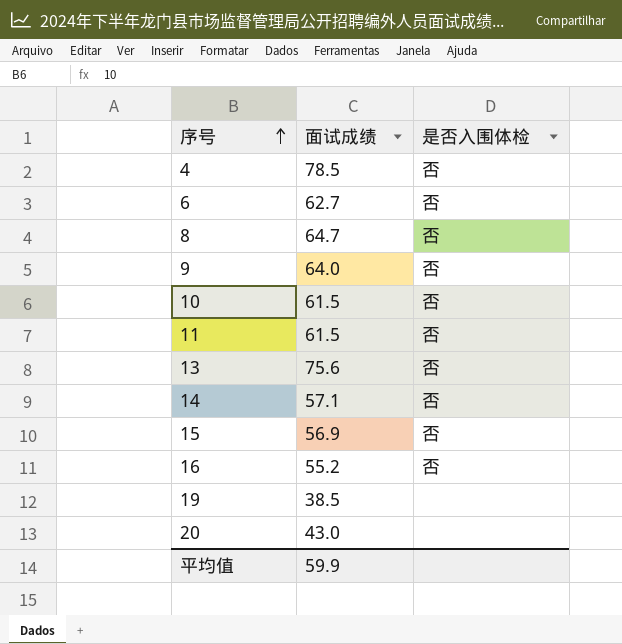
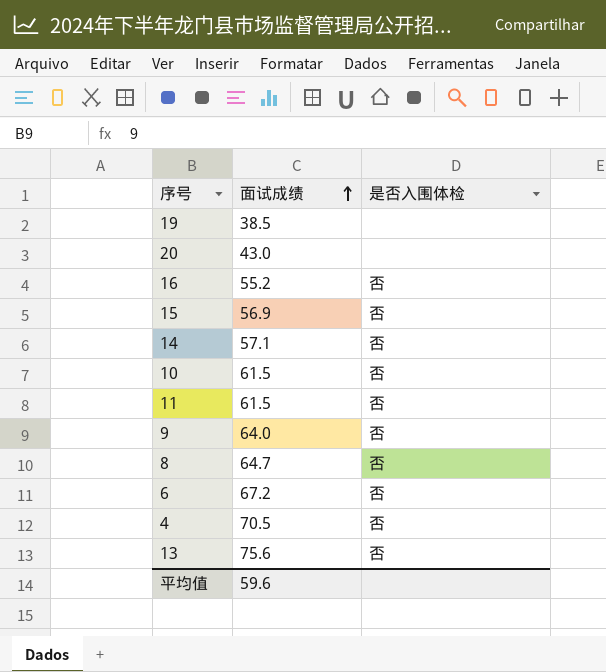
row order: 序号 ascending -> 面试成绩 ascending
6 | 面试成绩: 62.7 -> 67.2
4 | 面试成绩: 78.5 -> 70.5
平均值 | 面试成绩: 59.9 -> 59.6

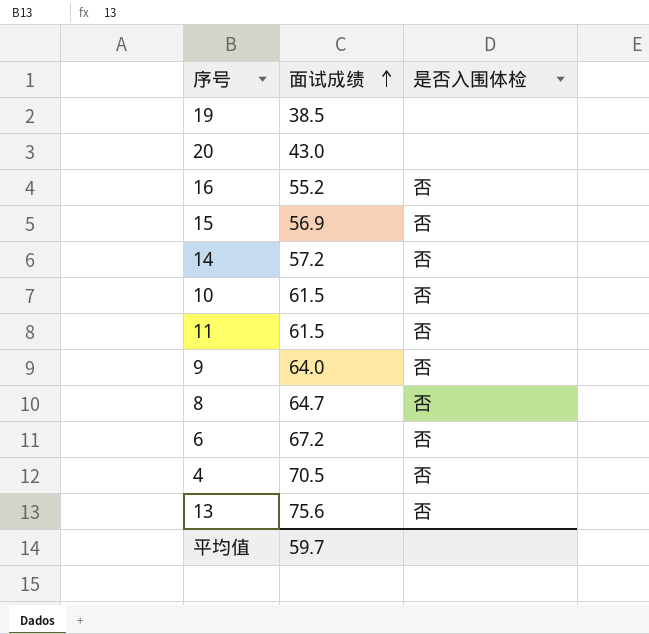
14 | 面试成绩: 57.1 -> 57.2
平均值 | 面试成绩: 59.6 -> 59.7

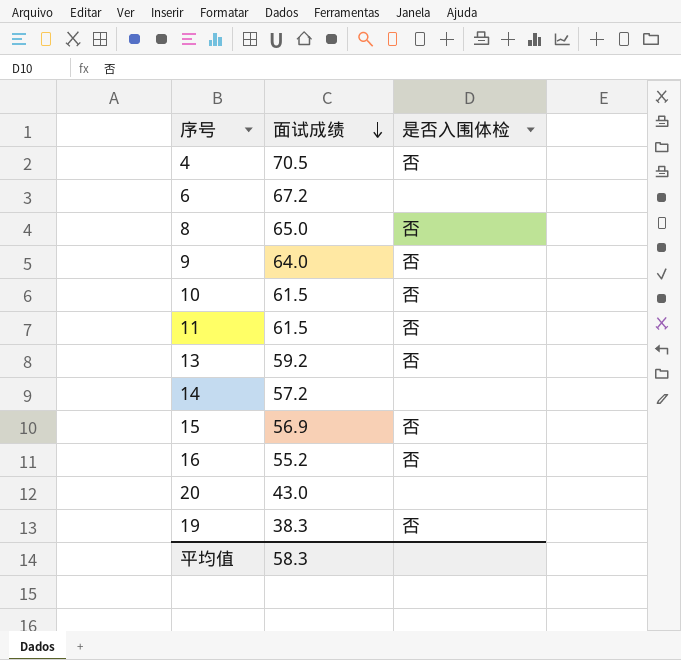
row order: 面试成绩 ascending -> 面试成绩 descending
6 | 是否入围体检: 否 -> none
8 | 面试成绩: 64.7 -> 65.0
13 | 面试成绩: 75.6 -> 59.2
14 | 是否入围体检: 否 -> none
19 | 面试成绩: 38.5 -> 38.3
19 | 是否入围体检: none -> 否
平均值 | 面试成绩: 59.7 -> 58.3

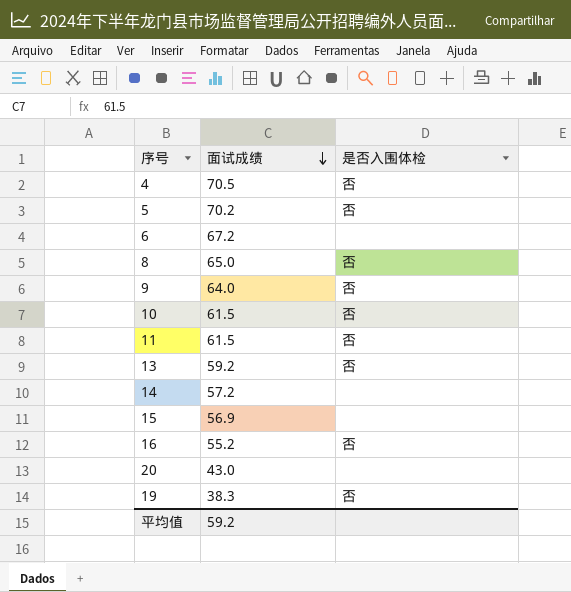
row 5: none -> 70.2 | 否
15 | 是否入围体检: 否 -> none
平均值 | 面试成绩: 58.3 -> 59.2

